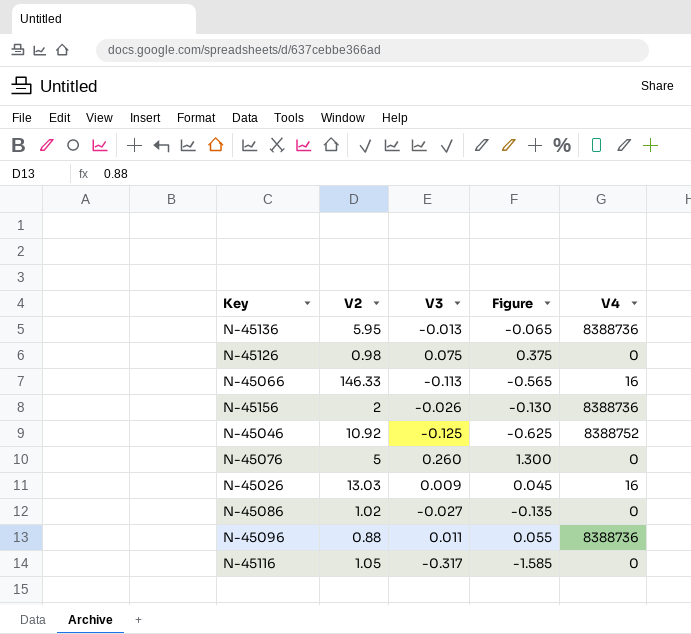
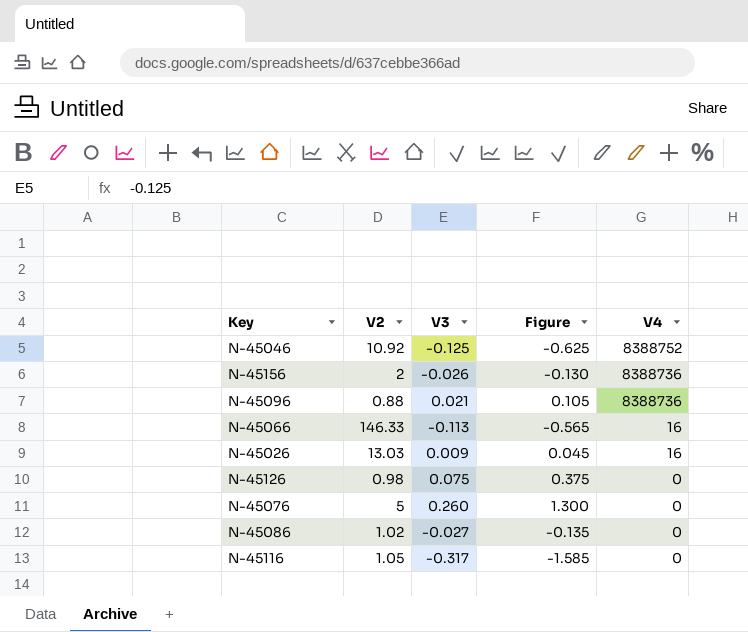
row order: none -> V4 descending
row N-45136: 5.95 | -0.013 | -0.065 | 8388736 -> none
N-45096 | V3: 0.011 -> 0.021
N-45096 | Figure: 0.055 -> 0.105

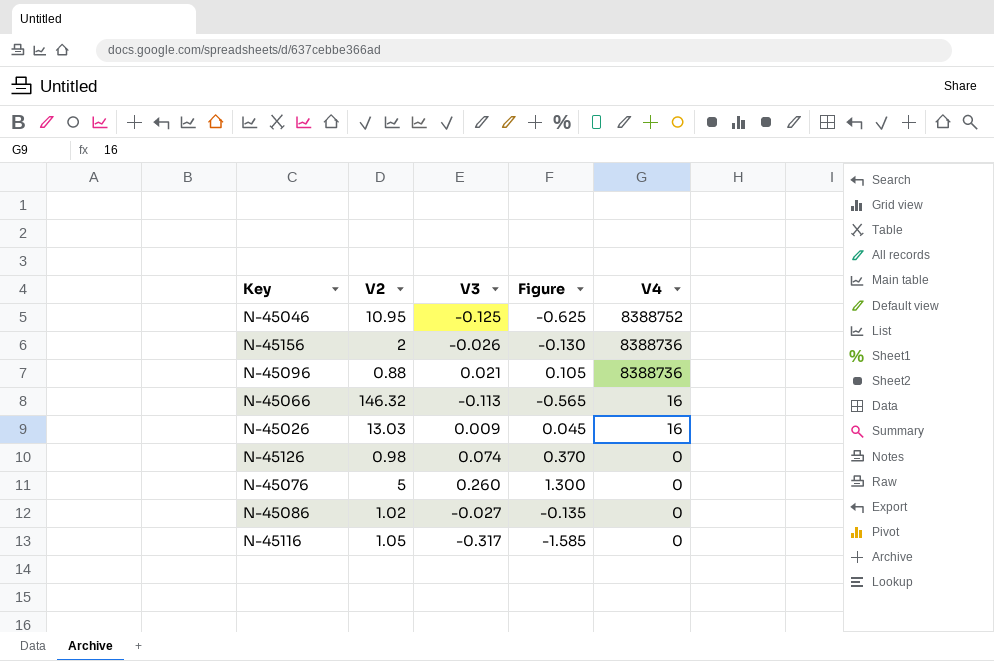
N-45046 | V2: 10.92 -> 10.95
N-45066 | V2: 146.33 -> 146.32
N-45126 | V3: 0.075 -> 0.074
N-45126 | Figure: 0.375 -> 0.370

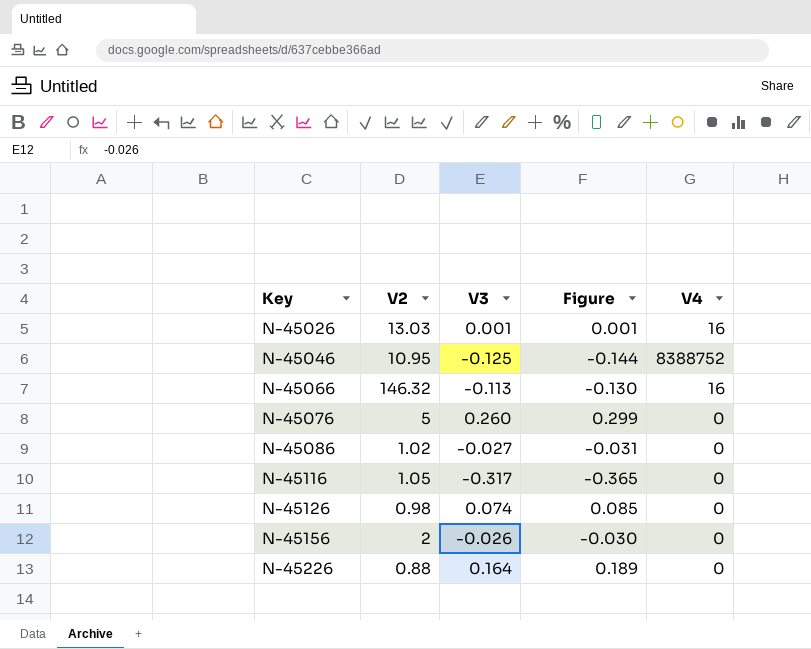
row order: V4 descending -> Key ascending
column Figure | formula: [V3] * 5 -> [V3] * 1.15
row N-45096: 0.88 | 0.021 | 0.105 | 8388736 -> none
N-45026 | V3: 0.009 -> 0.001
N-45156 | V4: 8388736 -> 0
row N-45226: none -> 0.88 | 0.164 | 0.189 | 0

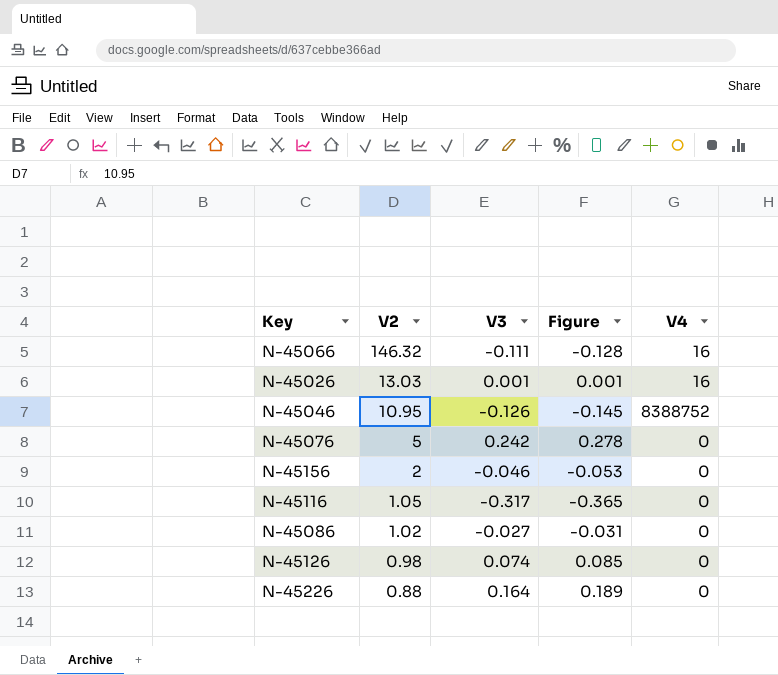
row order: Key ascending -> V2 descending
N-45066 | V3: -0.113 -> -0.111
N-45066 | Figure: -0.130 -> -0.128
N-45046 | V3: -0.125 -> -0.126
N-45046 | Figure: -0.144 -> -0.145
N-45076 | V3: 0.260 -> 0.242
N-45076 | Figure: 0.299 -> 0.278
N-45156 | V3: -0.026 -> -0.046
N-45156 | Figure: -0.030 -> -0.053

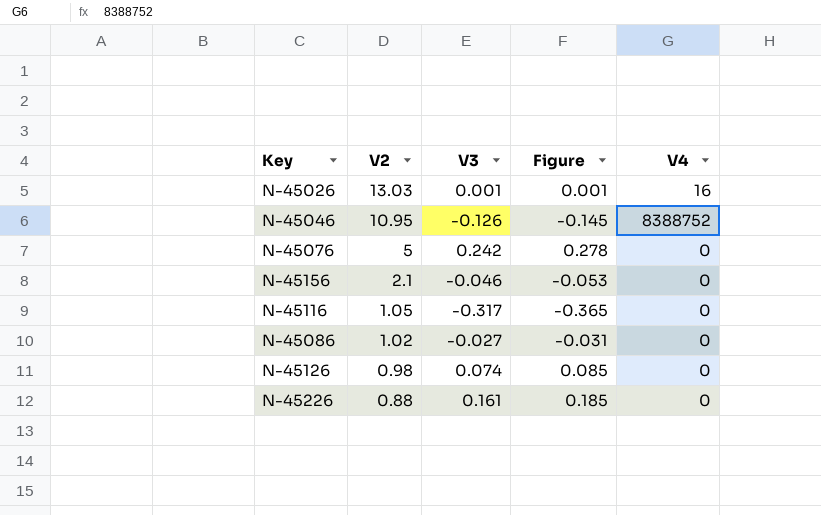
row N-45066: 146.32 | -0.111 | -0.128 | 16 -> none
N-45156 | V2: 2 -> 2.1
N-45226 | V3: 0.164 -> 0.161
N-45226 | Figure: 0.189 -> 0.185

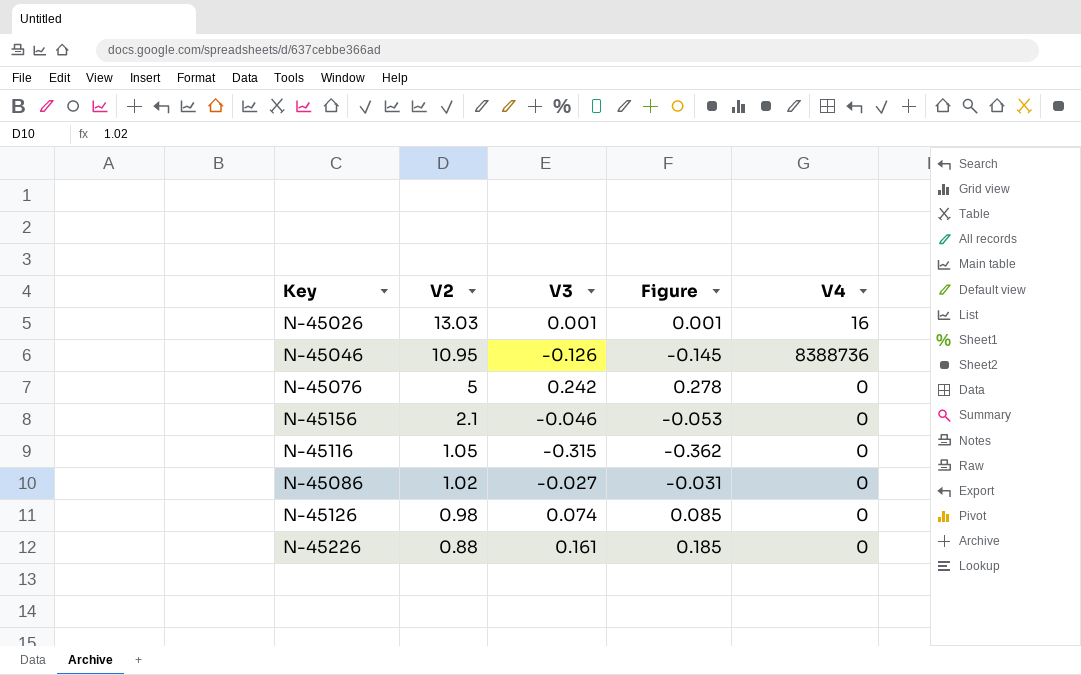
N-45046 | V4: 8388752 -> 8388736
N-45116 | V3: -0.317 -> -0.315
N-45116 | Figure: -0.365 -> -0.362

